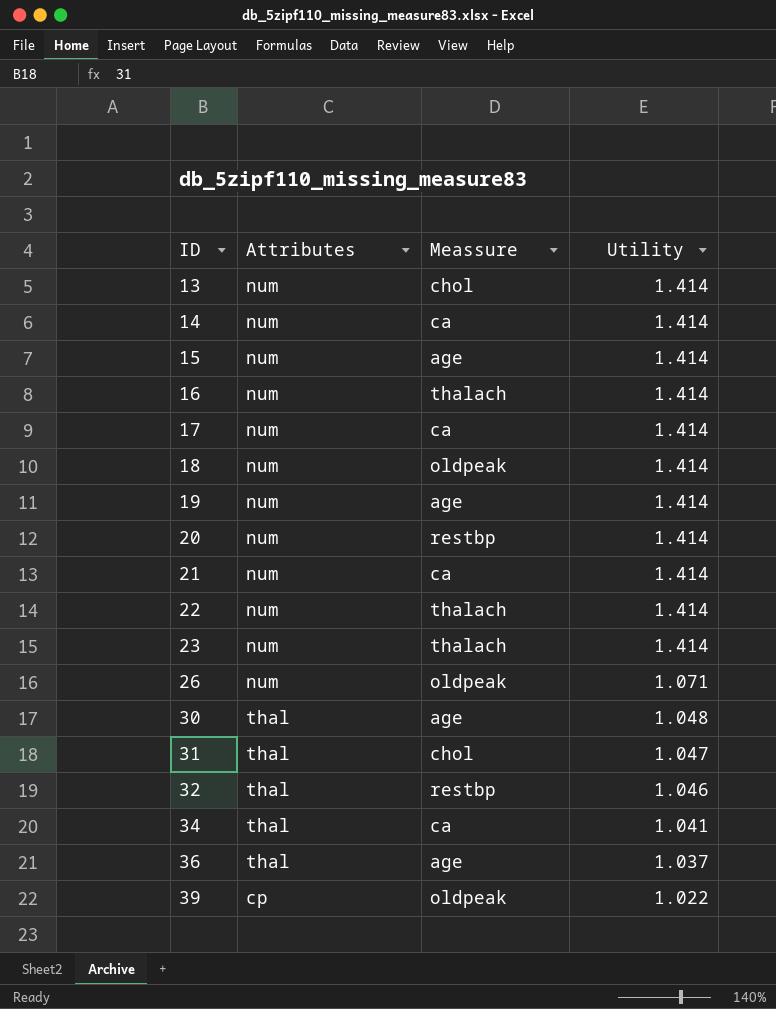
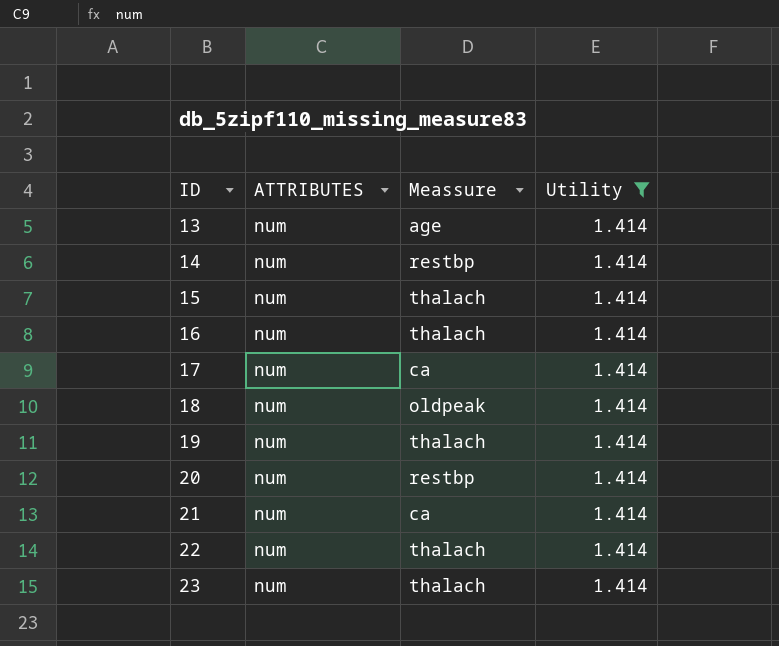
filter: none -> Utility = 1.414
column name: Attributes -> ATTRIBUTES
13 | Meassure: chol -> age
14 | Meassure: ca -> restbp
15 | Meassure: age -> thalach
19 | Meassure: age -> thalach

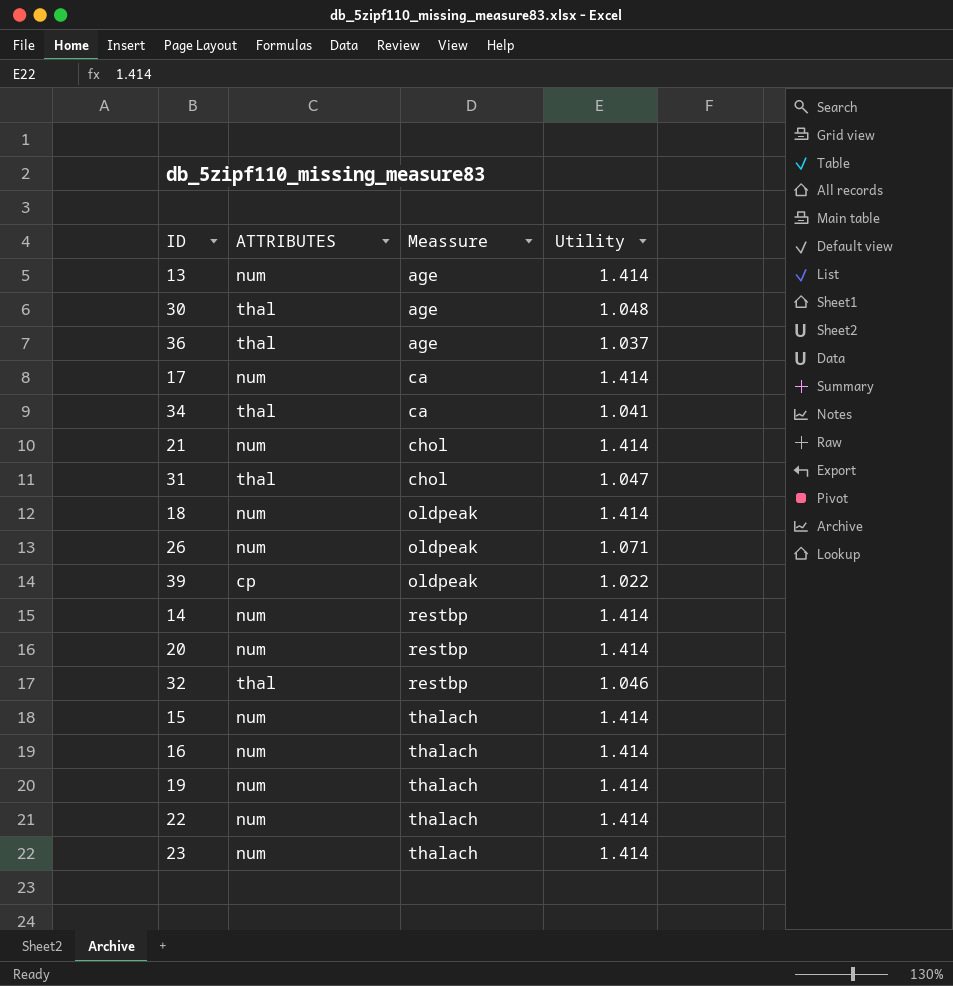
filter: Utility = 1.414 -> none
row order: ID ascending -> Meassure ascending
21 | Meassure: ca -> chol

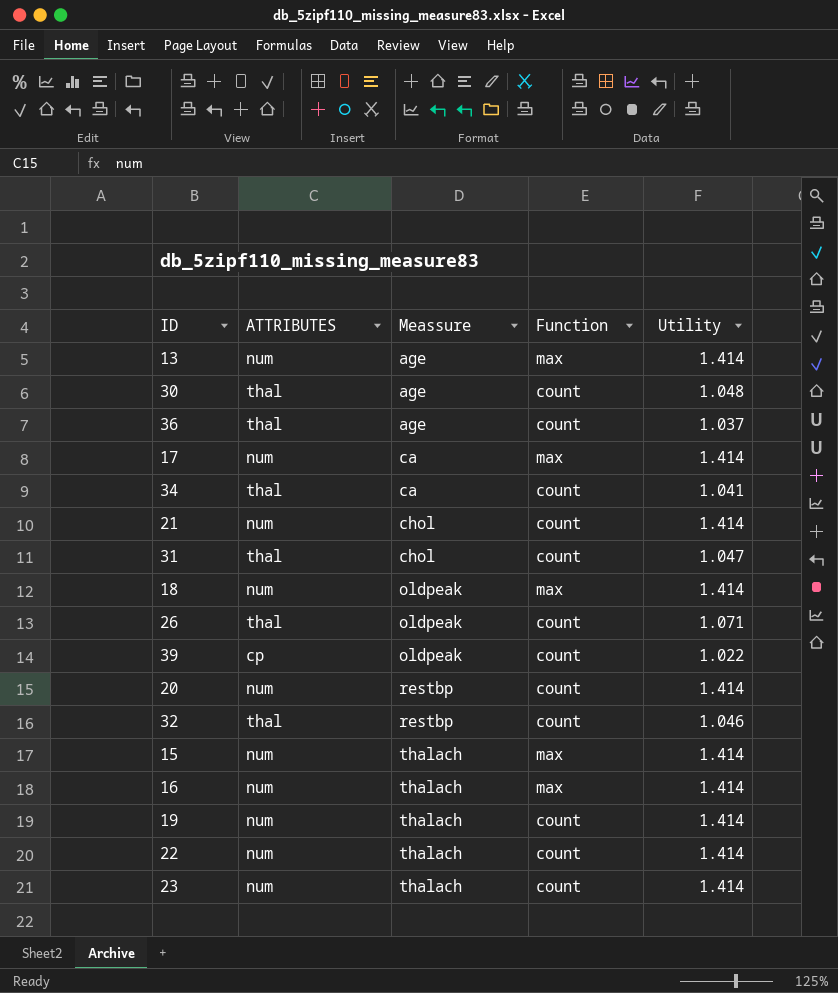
column Function | position: none -> 4
row 14: num | restbp | 1.414 -> none
26 | ATTRIBUTES: num -> thal

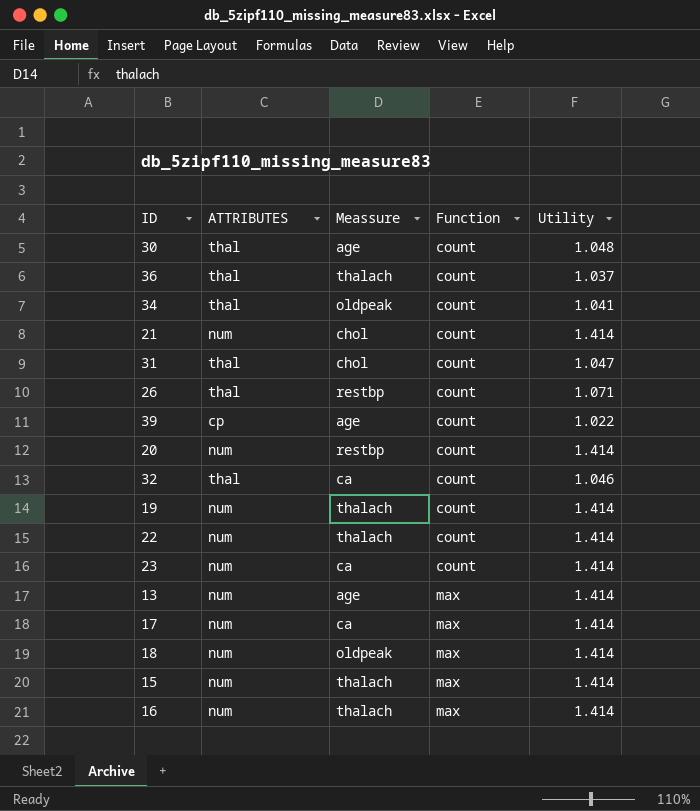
row order: Meassure ascending -> Function ascending
36 | Meassure: age -> thalach
34 | Meassure: ca -> oldpeak
26 | Meassure: oldpeak -> restbp
39 | Meassure: oldpeak -> age
32 | Meassure: restbp -> ca
23 | Meassure: thalach -> ca

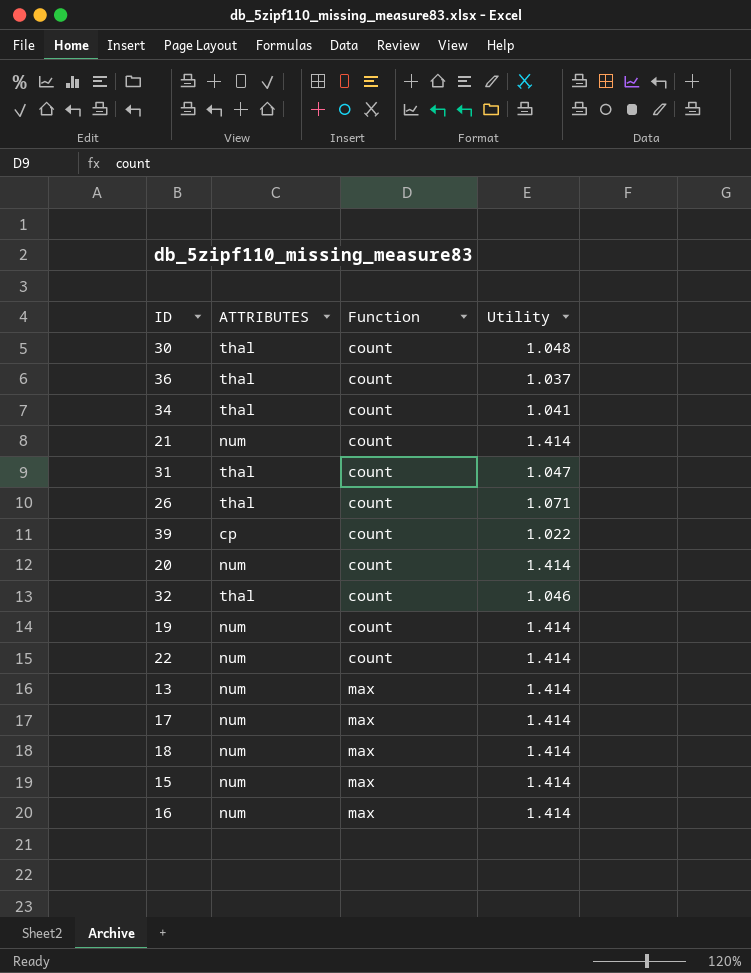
column Meassure | position: 3 -> none
row 23: num | ca | count | 1.414 -> none

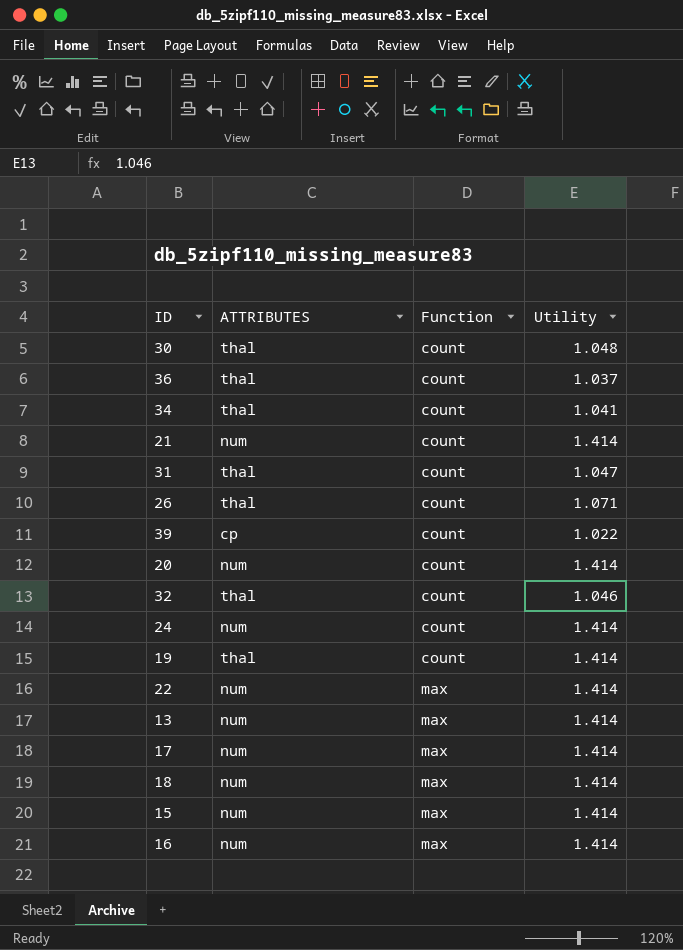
row 24: none -> num | count | 1.414
19 | ATTRIBUTES: num -> thal
22 | Function: count -> max

